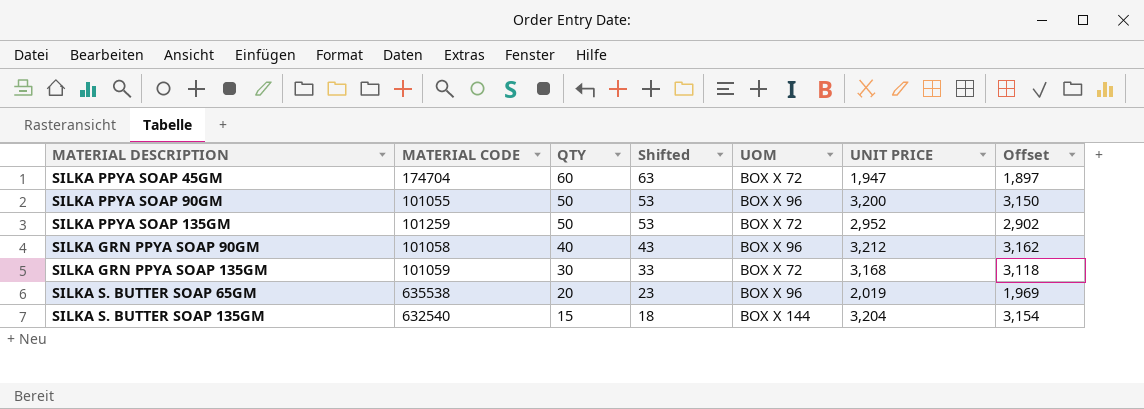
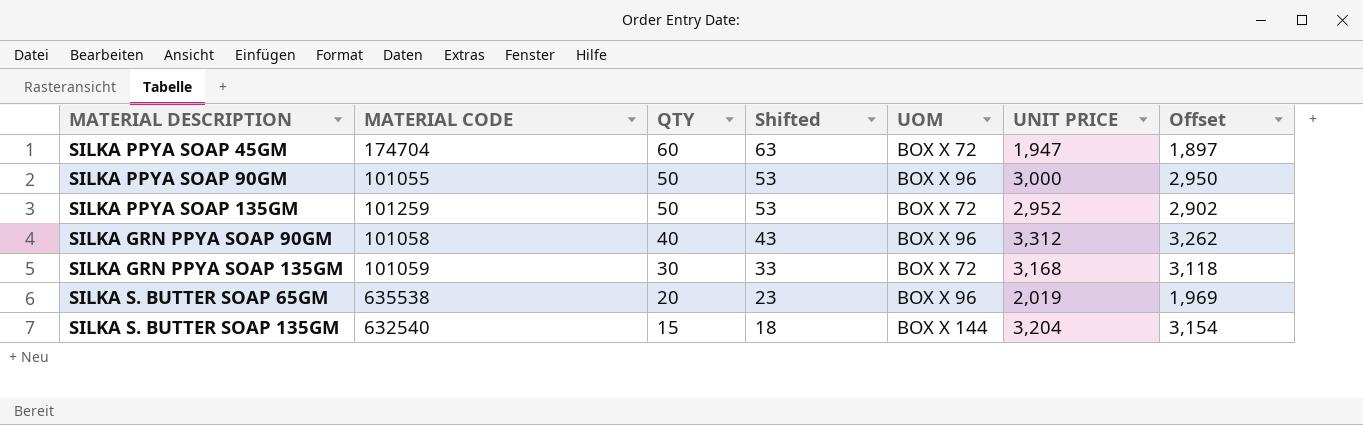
SILKA PPYA SOAP 90GM | UNIT PRICE: 3,200 -> 3,000
SILKA PPYA SOAP 90GM | Offset: 3,150 -> 2,950
SILKA GRN PPYA SOAP 90GM | UNIT PRICE: 3,212 -> 3,312
SILKA GRN PPYA SOAP 90GM | Offset: 3,162 -> 3,262

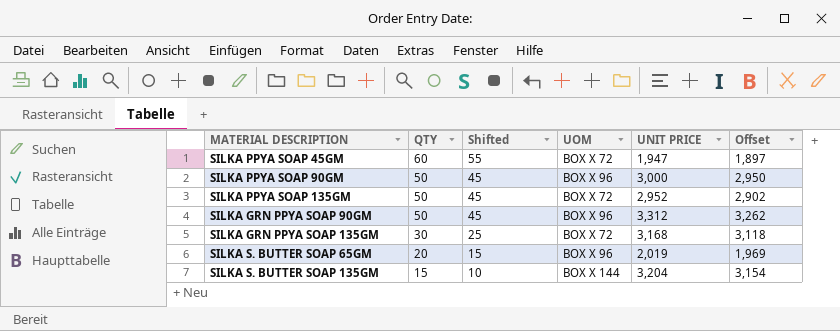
column MATERIAL CODE | position: 2 -> none
column Shifted | formula: [QTY] + 3 -> [QTY] - 5
SILKA GRN PPYA SOAP 90GM | QTY: 40 -> 50

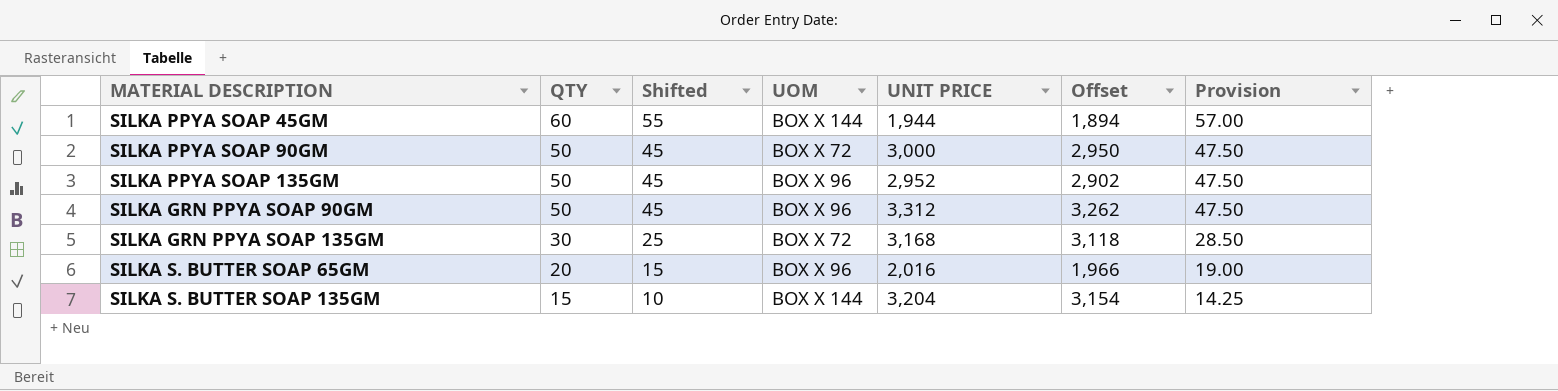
column Provision | formula: none -> [QTY] * 0.95
SILKA PPYA SOAP 45GM | UOM: BOX X 72 -> BOX X 144
SILKA PPYA SOAP 45GM | UNIT PRICE: 1,947 -> 1,944
SILKA PPYA SOAP 45GM | Offset: 1,897 -> 1,894
SILKA PPYA SOAP 90GM | UOM: BOX X 96 -> BOX X 72
SILKA PPYA SOAP 135GM | UOM: BOX X 72 -> BOX X 96
SILKA S. BUTTER SOAP 65GM | UNIT PRICE: 2,019 -> 2,016
SILKA S. BUTTER SOAP 65GM | Offset: 1,969 -> 1,966

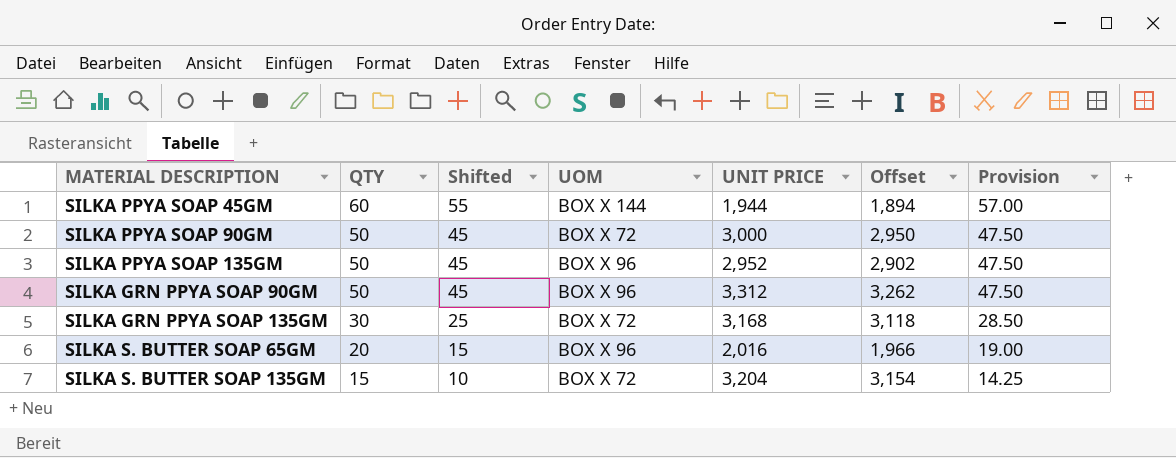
SILKA S. BUTTER SOAP 135GM | UOM: BOX X 144 -> BOX X 72

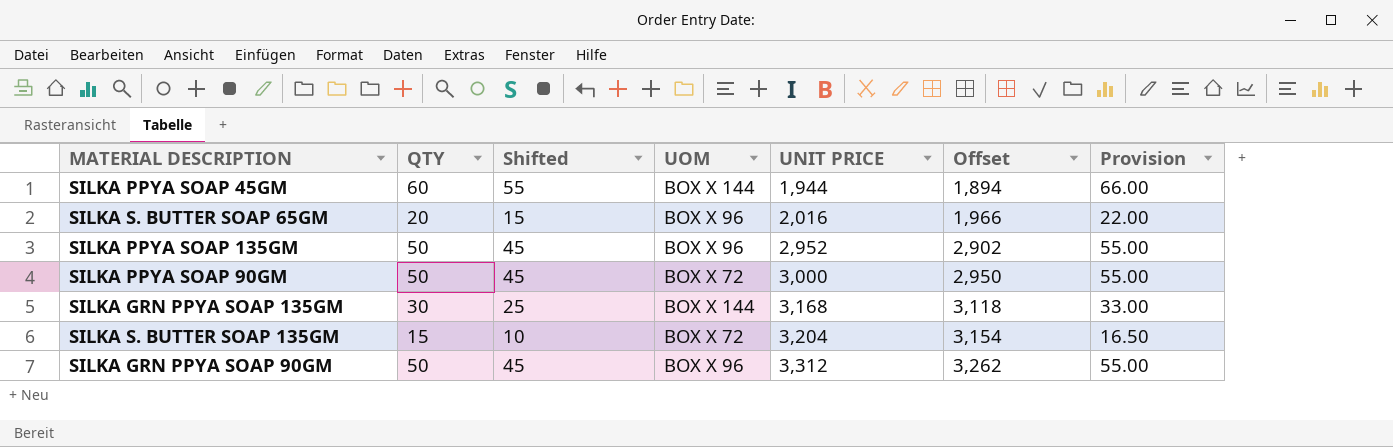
row order: QTY descending -> UNIT PRICE ascending
column Provision | formula: [QTY] * 0.95 -> [QTY] * 1.1
SILKA GRN PPYA SOAP 135GM | UOM: BOX X 72 -> BOX X 144

